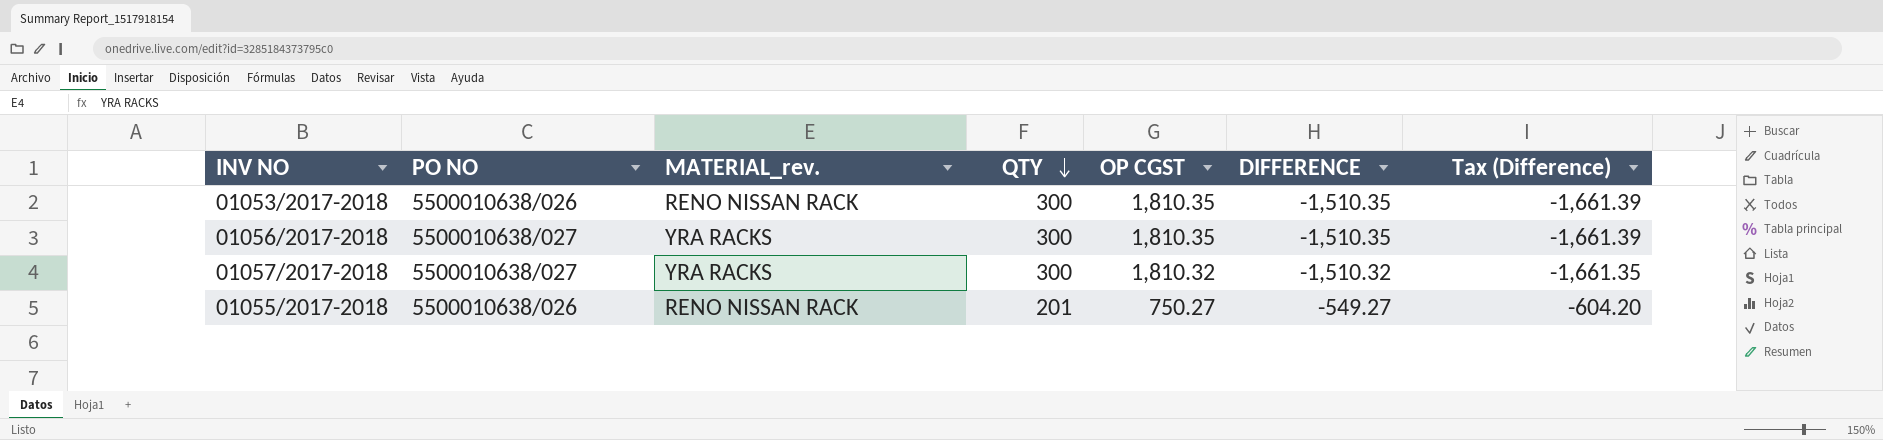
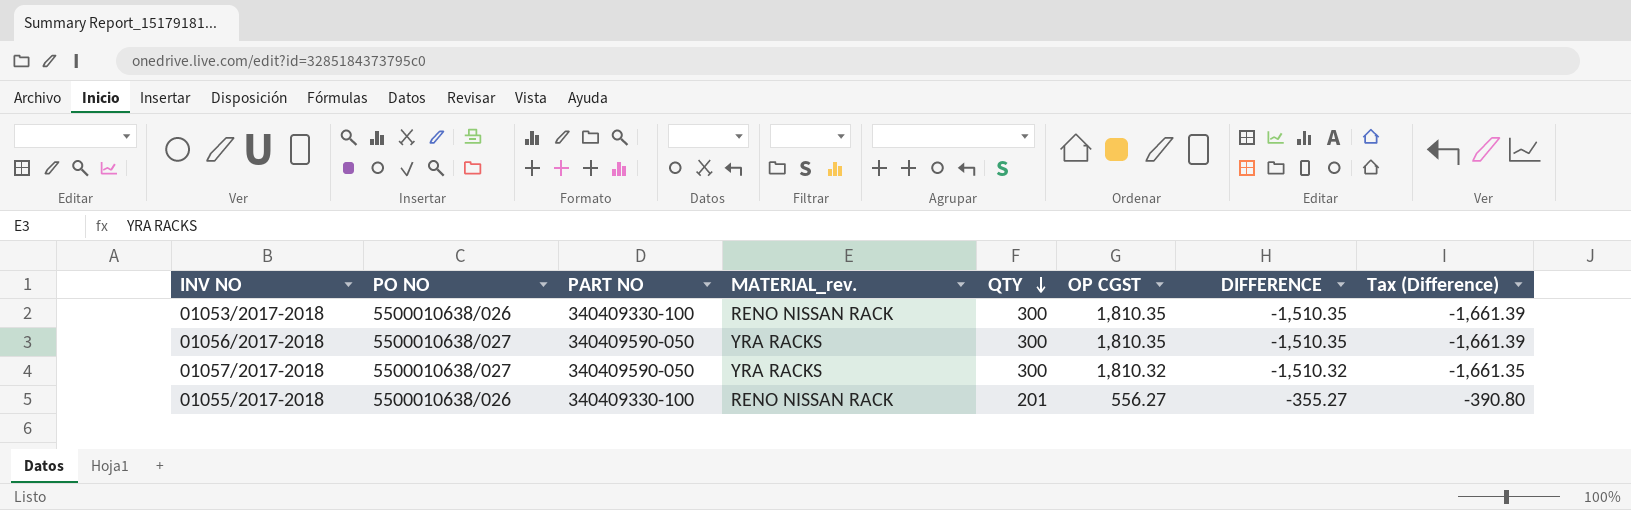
column PART NO | position: none -> 3
01055/2017-2018 | OP CGST: 750.27 -> 556.27
01055/2017-2018 | DIFFERENCE: -549.27 -> -355.27
01055/2017-2018 | Tax (Difference): -604.20 -> -390.80

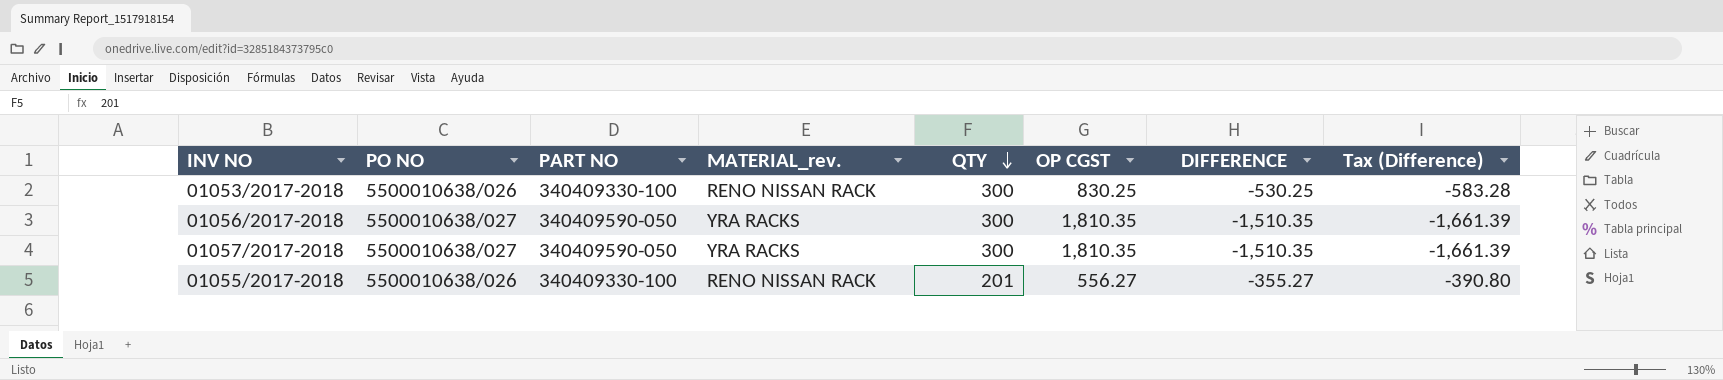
01053/2017-2018 | OP CGST: 1,810.35 -> 830.25
01053/2017-2018 | DIFFERENCE: -1,510.35 -> -530.25
01053/2017-2018 | Tax (Difference): -1,661.39 -> -583.28
01057/2017-2018 | OP CGST: 1,810.32 -> 1,810.35
01057/2017-2018 | DIFFERENCE: -1,510.32 -> -1,510.35
01057/2017-2018 | Tax (Difference): -1,661.35 -> -1,661.39

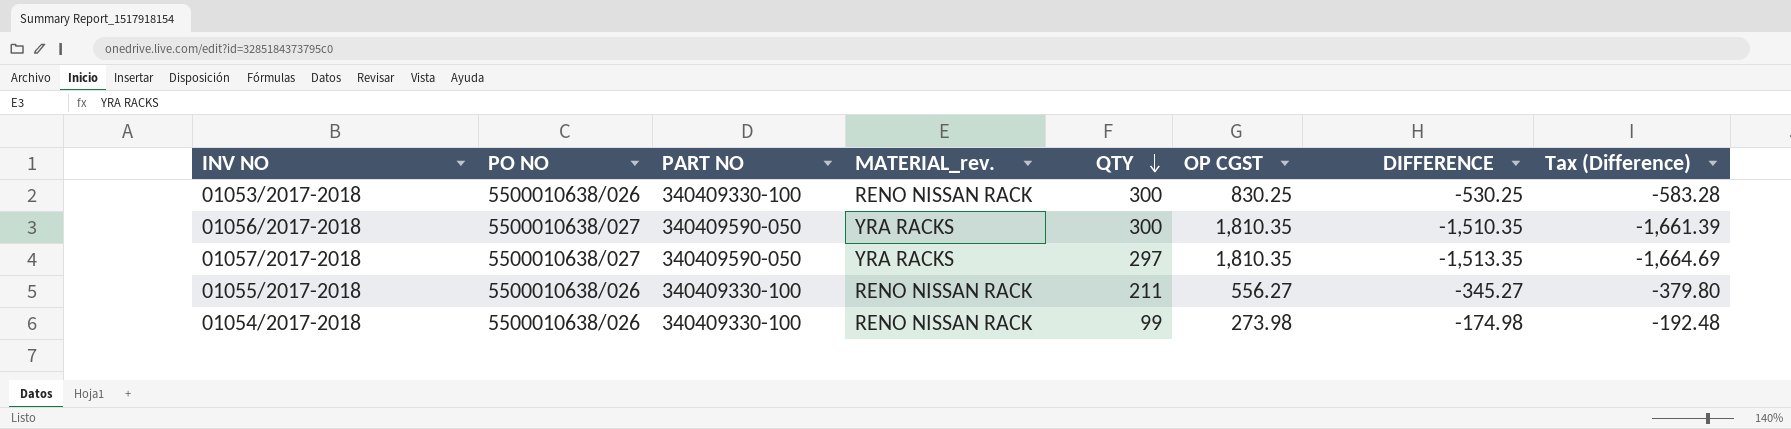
01057/2017-2018 | QTY: 300 -> 297
01057/2017-2018 | DIFFERENCE: -1,510.35 -> -1,513.35
01057/2017-2018 | Tax (Difference): -1,661.39 -> -1,664.69
01055/2017-2018 | QTY: 201 -> 211
01055/2017-2018 | DIFFERENCE: -355.27 -> -345.27
01055/2017-2018 | Tax (Difference): -390.80 -> -379.80
row 01054/2017-2018: none -> 5500010638/026 | 340409330-100 | RENO NISSAN RACK | 99 | 273.98 | -174.98 | -192.48

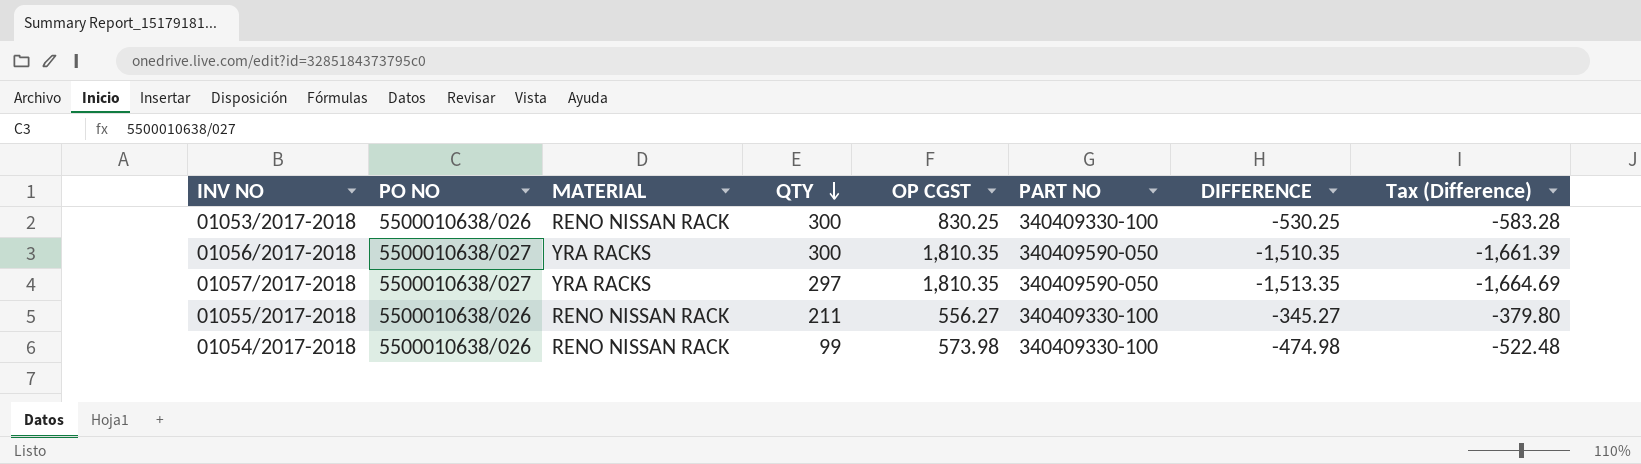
column name: MATERIAL_rev. -> MATERIAL
column PART NO | position: 3 -> 6
01054/2017-2018 | OP CGST: 273.98 -> 573.98
01054/2017-2018 | DIFFERENCE: -174.98 -> -474.98
01054/2017-2018 | Tax (Difference): -192.48 -> -522.48

